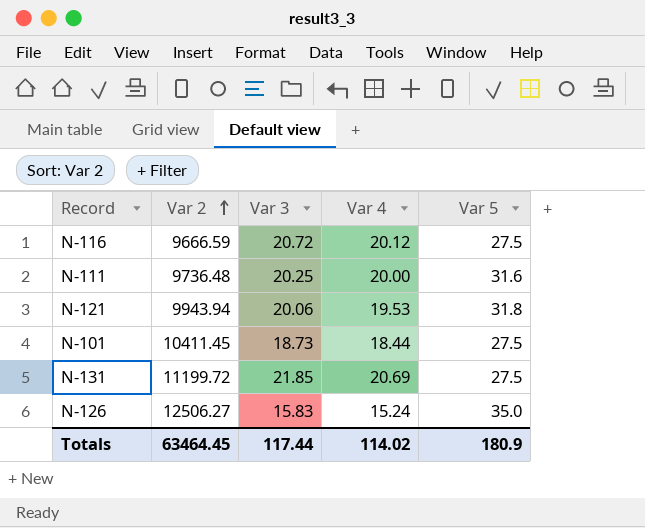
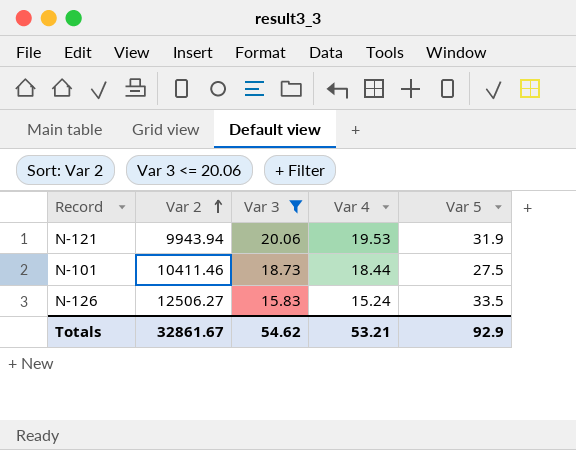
filter: none -> Var 3 <= 20.06
N-121 | Var 5: 31.8 -> 31.9
N-101 | Var 2: 10411.45 -> 10411.46
N-126 | Var 5: 35.0 -> 33.5
Totals | Var 2: 63464.45 -> 32861.67
Totals | Var 3: 117.44 -> 54.62
Totals | Var 4: 114.02 -> 53.21
Totals | Var 5: 180.9 -> 92.9

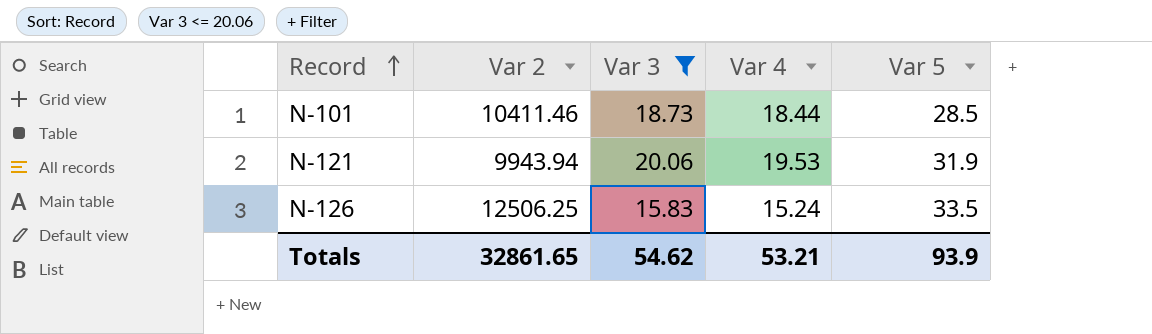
row order: Var 2 ascending -> Record ascending
N-101 | Var 5: 27.5 -> 28.5
N-126 | Var 2: 12506.27 -> 12506.25
Totals | Var 2: 32861.67 -> 32861.65
Totals | Var 5: 92.9 -> 93.9

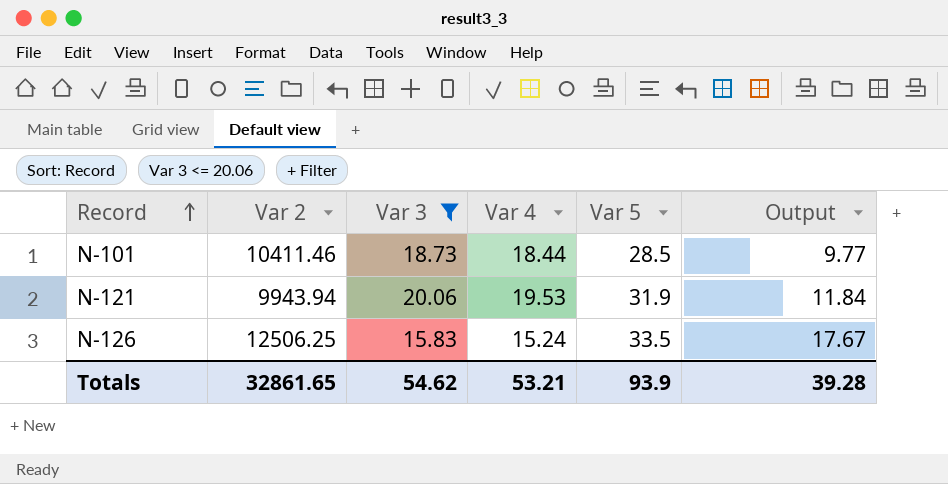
column Output | formula: none -> [Var 5] - [Var 3]

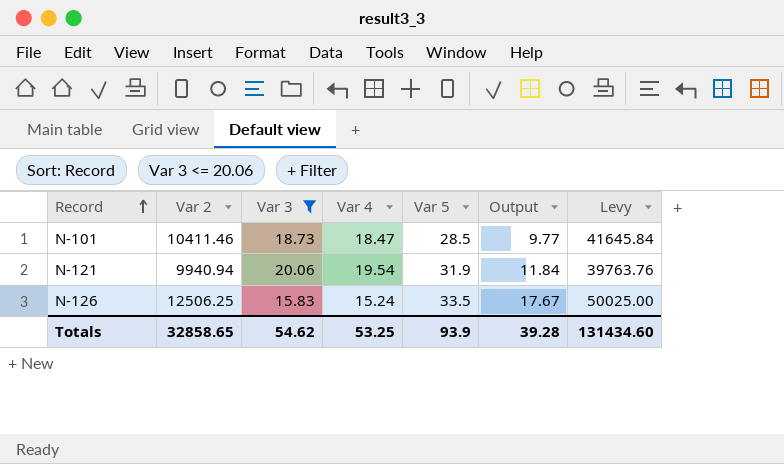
column Levy | formula: none -> [Var 2] * 4
N-101 | Var 4: 18.44 -> 18.47
N-121 | Var 2: 9943.94 -> 9940.94
N-121 | Var 4: 19.53 -> 19.54
Totals | Var 2: 32861.65 -> 32858.65
Totals | Var 4: 53.21 -> 53.25

